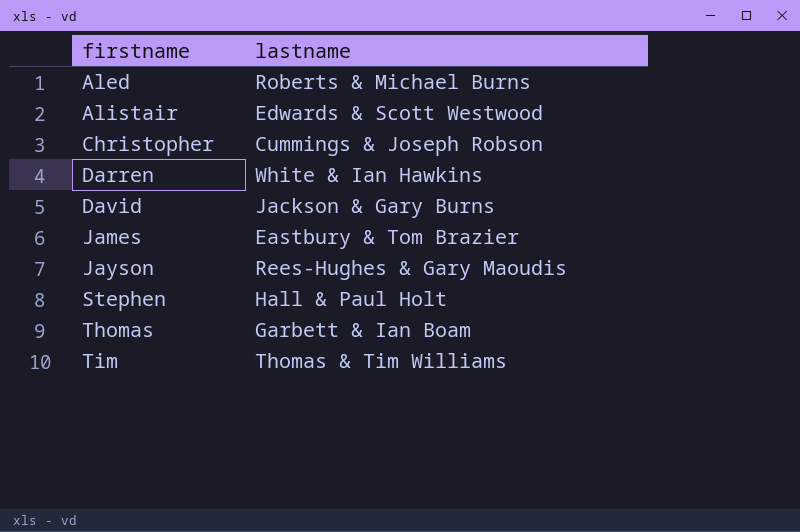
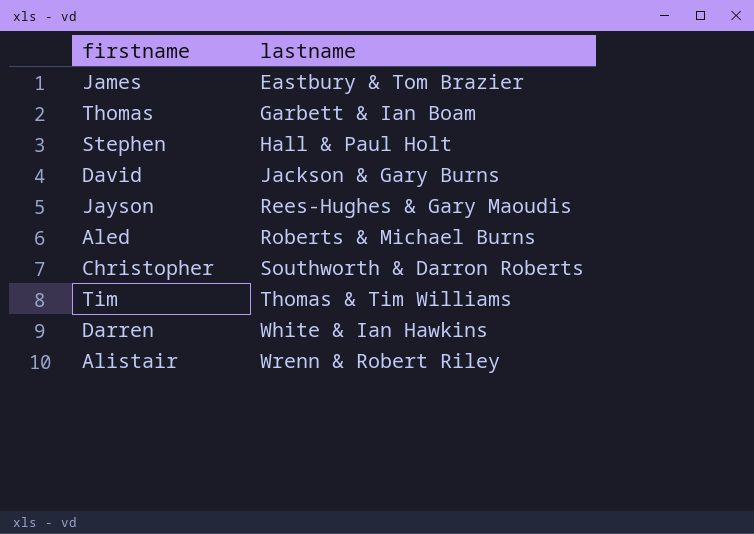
row order: firstname ascending -> lastname ascending
Christopher | lastname: Cummings & Joseph Robson -> Southworth & Darron Roberts
Alistair | lastname: Edwards & Scott Westwood -> Wrenn & Robert Riley

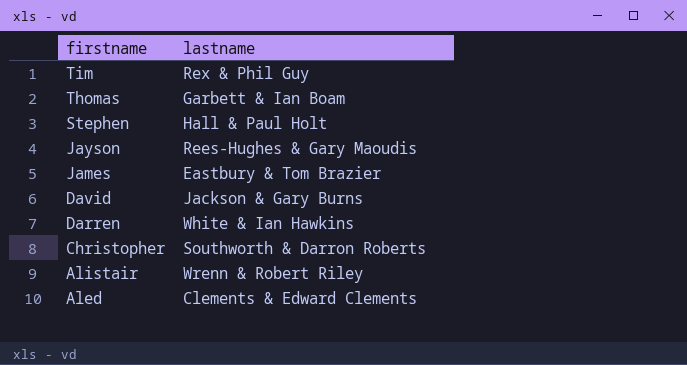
row order: lastname ascending -> firstname descending
Tim | lastname: Thomas & Tim Williams -> Rex & Phil Guy
Aled | lastname: Roberts & Michael Burns -> Clements & Edward Clements

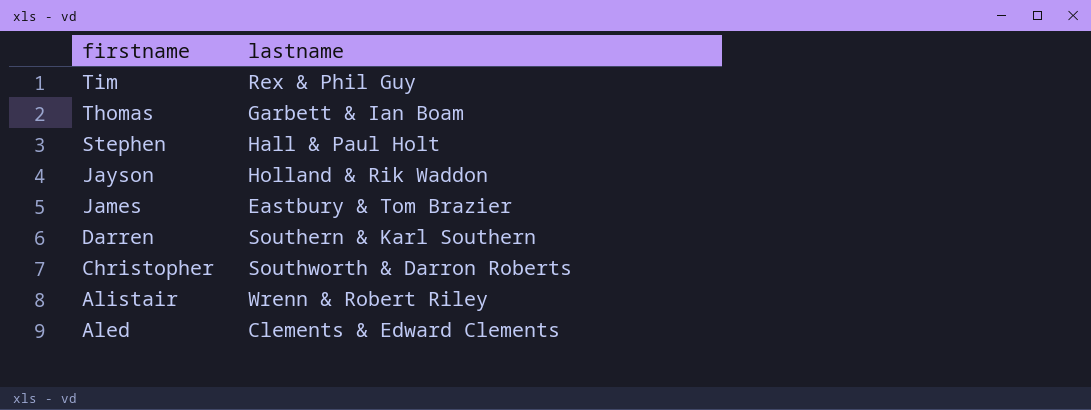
row David: Jackson & Gary Burns -> none
Jayson | lastname: Rees-Hughes & Gary Maoudis -> Holland & Rik Waddon
Darren | lastname: White & Ian Hawkins -> Southern & Karl Southern

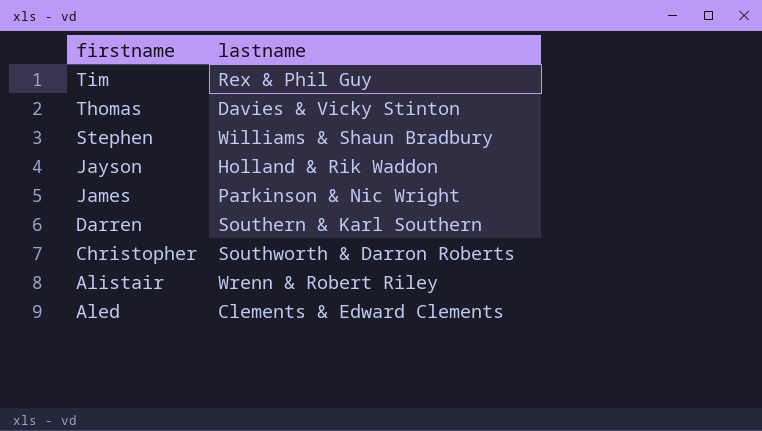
Thomas | lastname: Garbett & Ian Boam -> Davies & Vicky Stinton
Stephen | lastname: Hall & Paul Holt -> Williams & Shaun Bradbury
James | lastname: Eastbury & Tom Brazier -> Parkinson & Nic Wright

